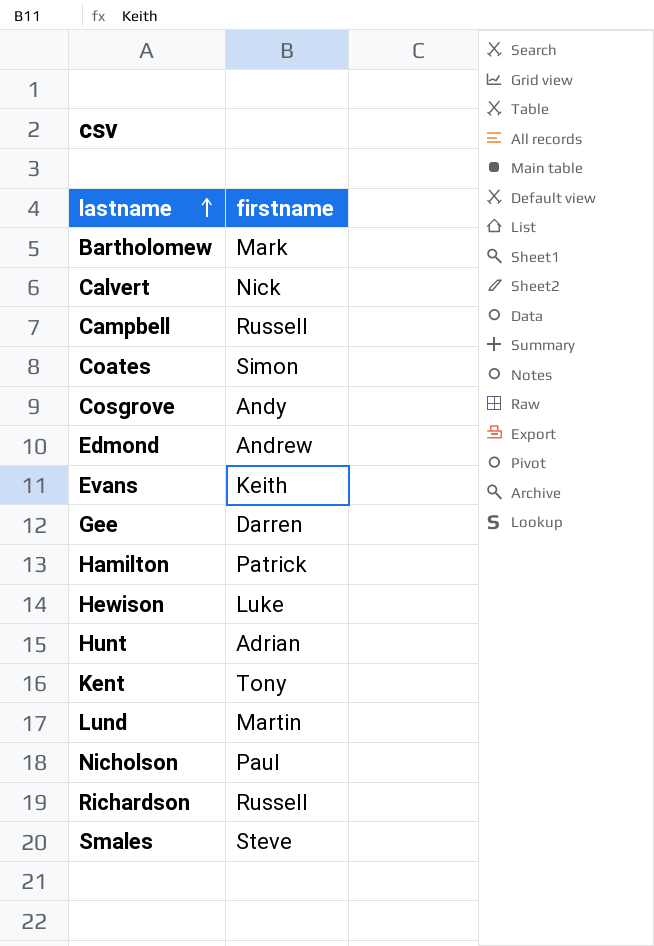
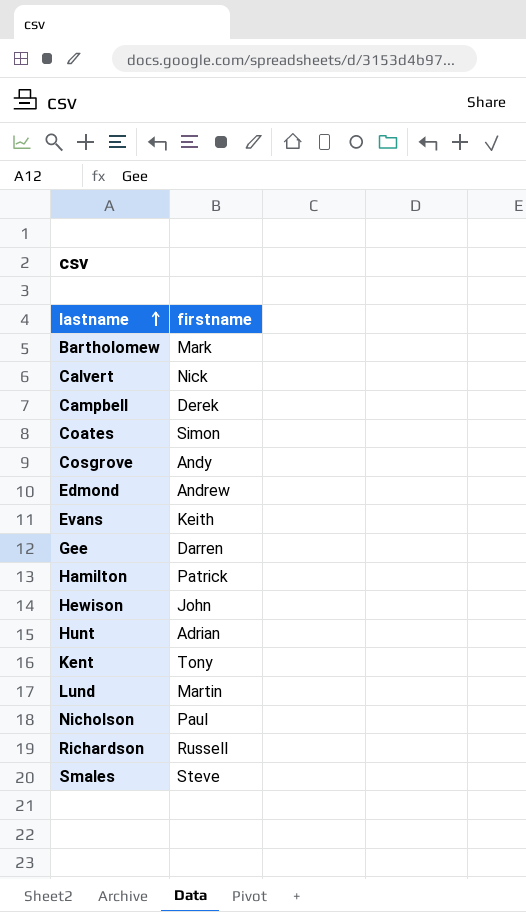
Campbell | firstname: Russell -> Derek
Hewison | firstname: Luke -> John

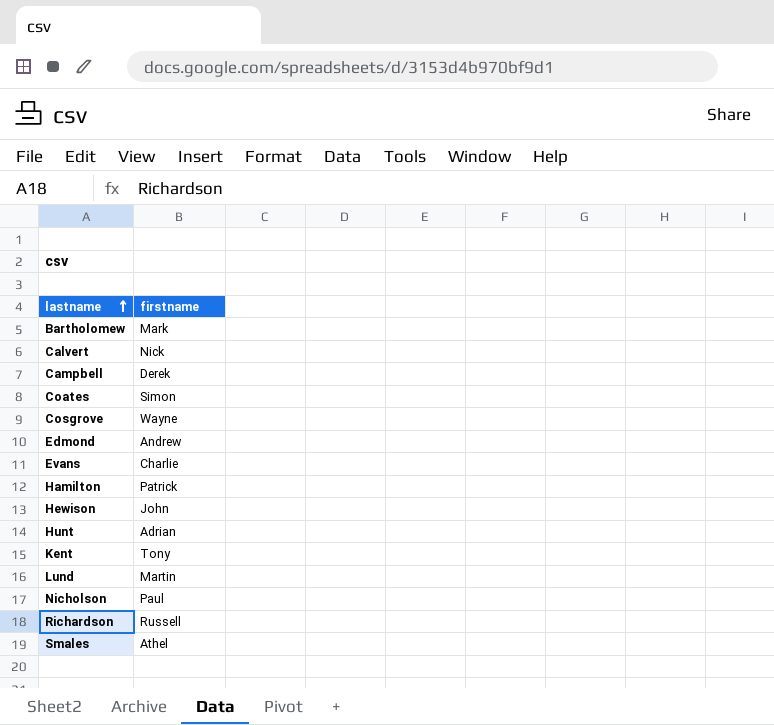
row Gee: Darren -> none
Cosgrove | firstname: Andy -> Wayne
Evans | firstname: Keith -> Charlie
Smales | firstname: Steve -> Athel

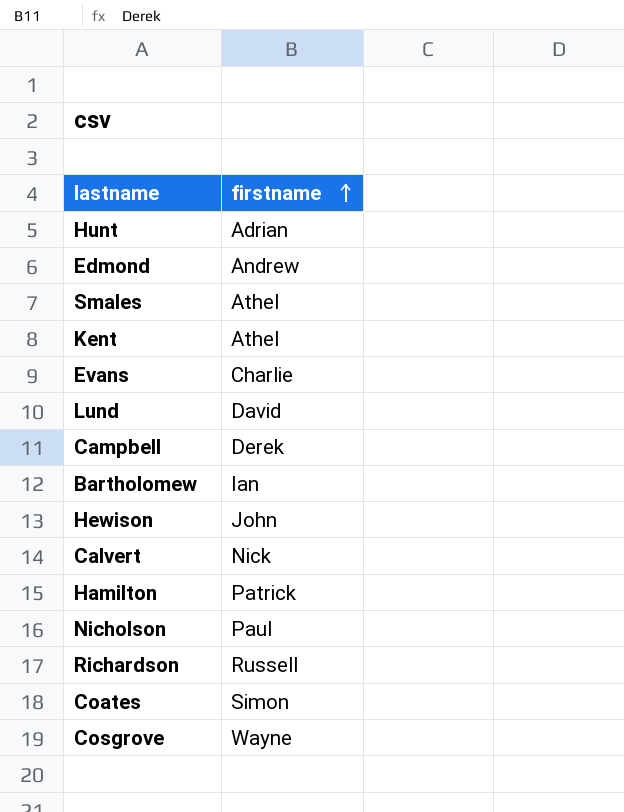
row order: lastname ascending -> firstname ascending
Kent | firstname: Tony -> Athel
Lund | firstname: Martin -> David
Bartholomew | firstname: Mark -> Ian

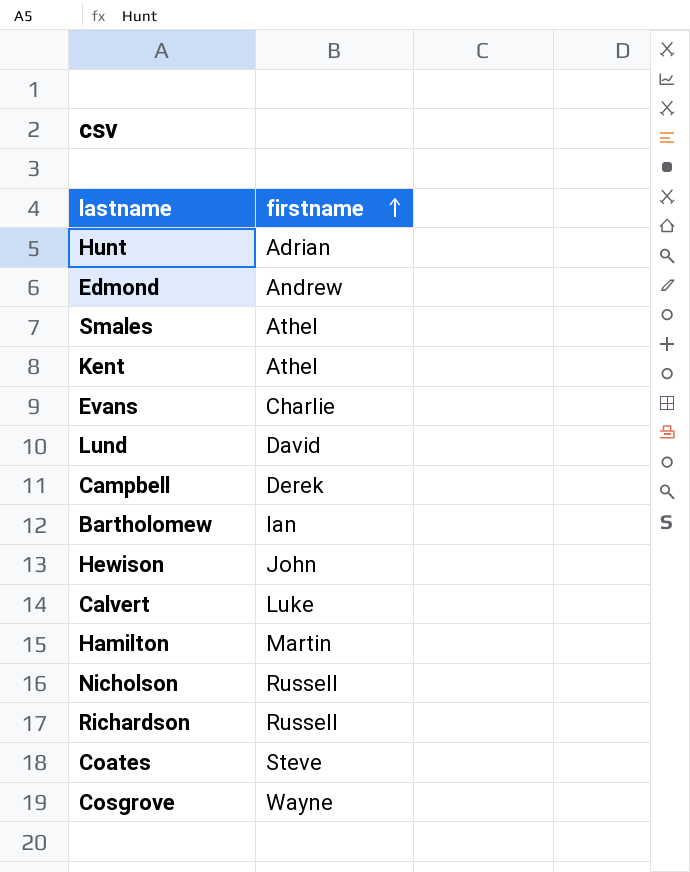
Calvert | firstname: Nick -> Luke
Hamilton | firstname: Patrick -> Martin
Nicholson | firstname: Paul -> Russell
Coates | firstname: Simon -> Steve

